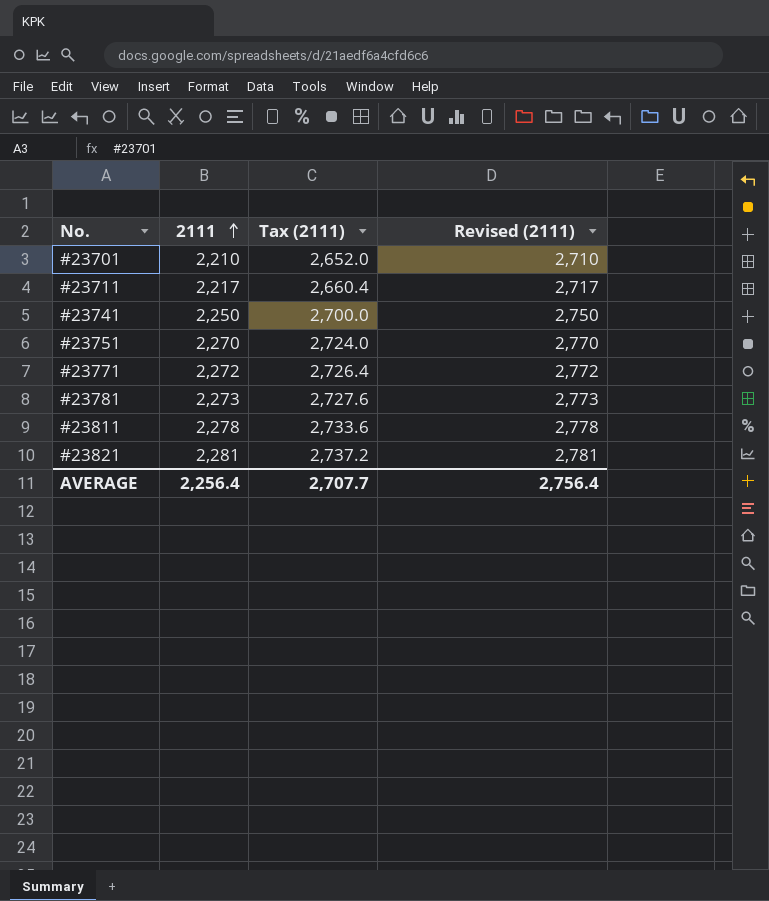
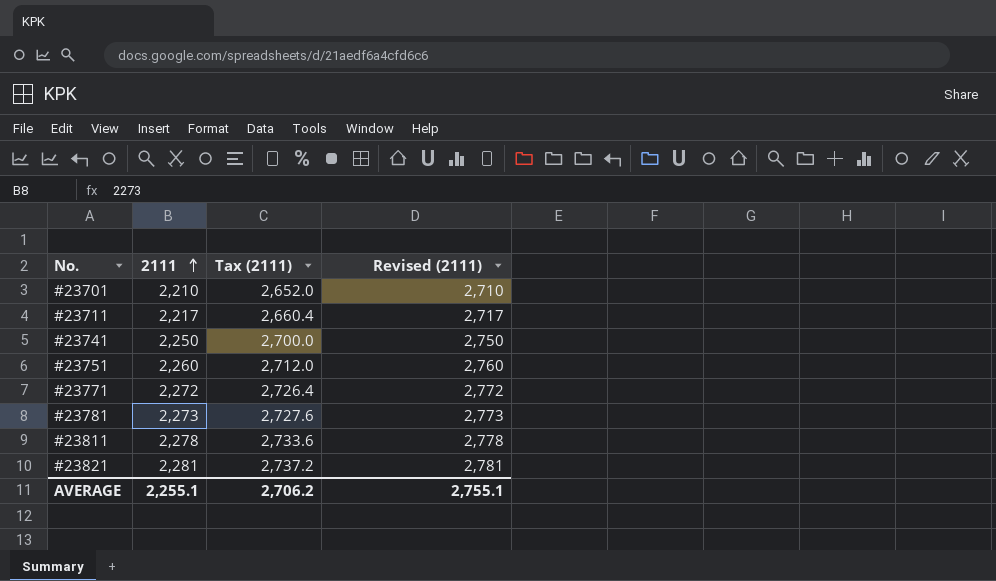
#23751 | 2111: 2,270 -> 2,260
#23751 | Tax (2111): 2,724.0 -> 2,712.0
#23751 | Revised (2111): 2,770 -> 2,760
AVERAGE | 2111: 2,256.4 -> 2,255.1
AVERAGE | Tax (2111): 2,707.7 -> 2,706.2
AVERAGE | Revised (2111): 2,756.4 -> 2,755.1

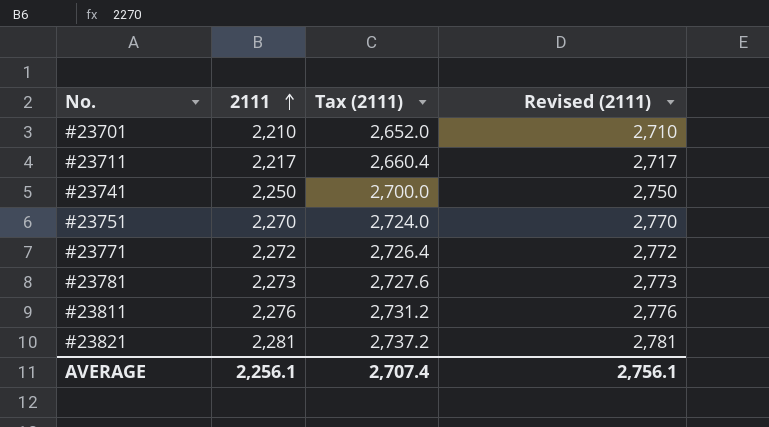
#23751 | 2111: 2,260 -> 2,270
#23751 | Tax (2111): 2,712.0 -> 2,724.0
#23751 | Revised (2111): 2,760 -> 2,770
#23811 | 2111: 2,278 -> 2,276
#23811 | Tax (2111): 2,733.6 -> 2,731.2
#23811 | Revised (2111): 2,778 -> 2,776
AVERAGE | 2111: 2,255.1 -> 2,256.1
AVERAGE | Tax (2111): 2,706.2 -> 2,707.4
AVERAGE | Revised (2111): 2,755.1 -> 2,756.1

